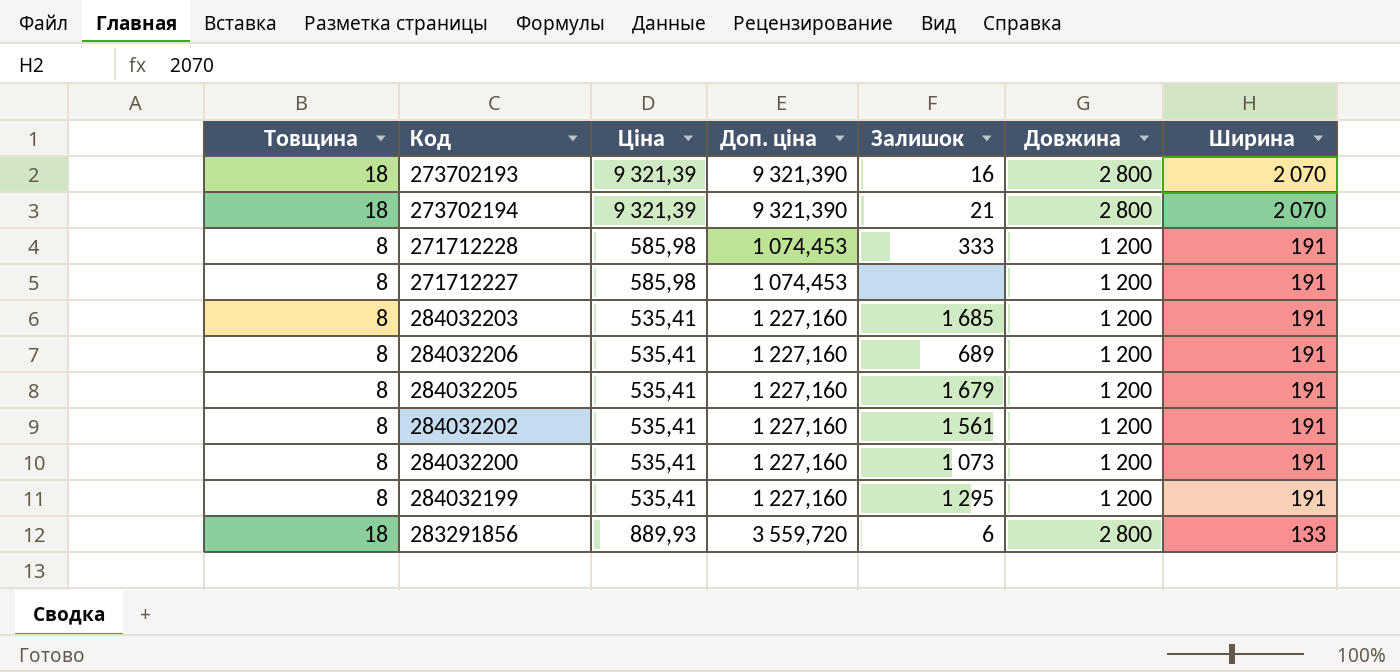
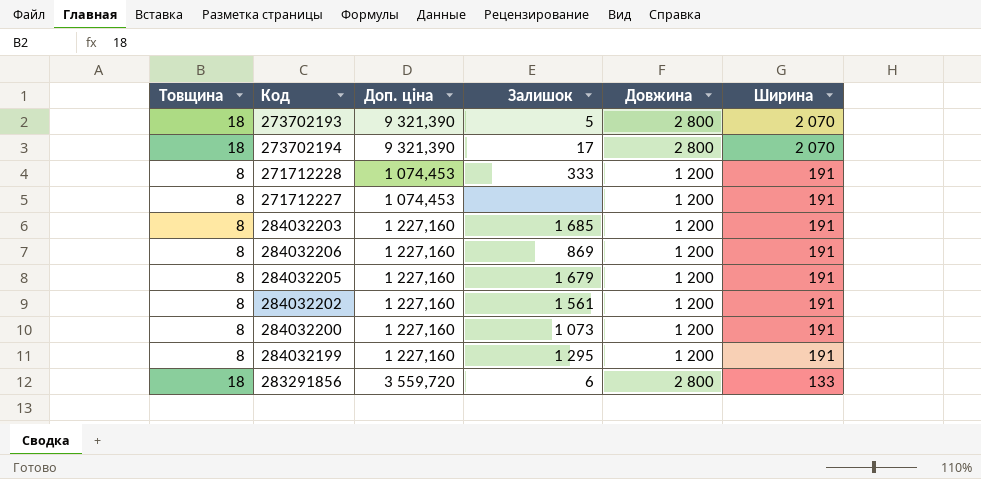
column Ціна | position: 3 -> none
273702193 | Залишок: 16 -> 5
273702194 | Залишок: 21 -> 17
284032206 | Залишок: 689 -> 869

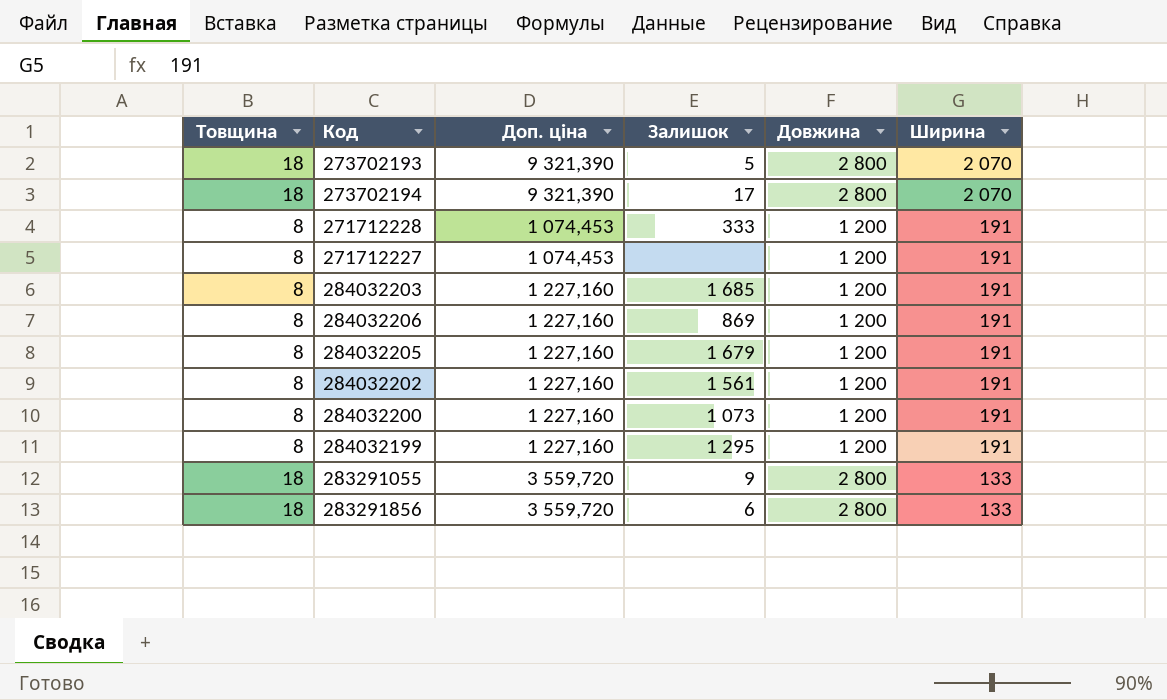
row 283291055: none -> 18 | 3 559,720 | 9 | 2 800 | 133

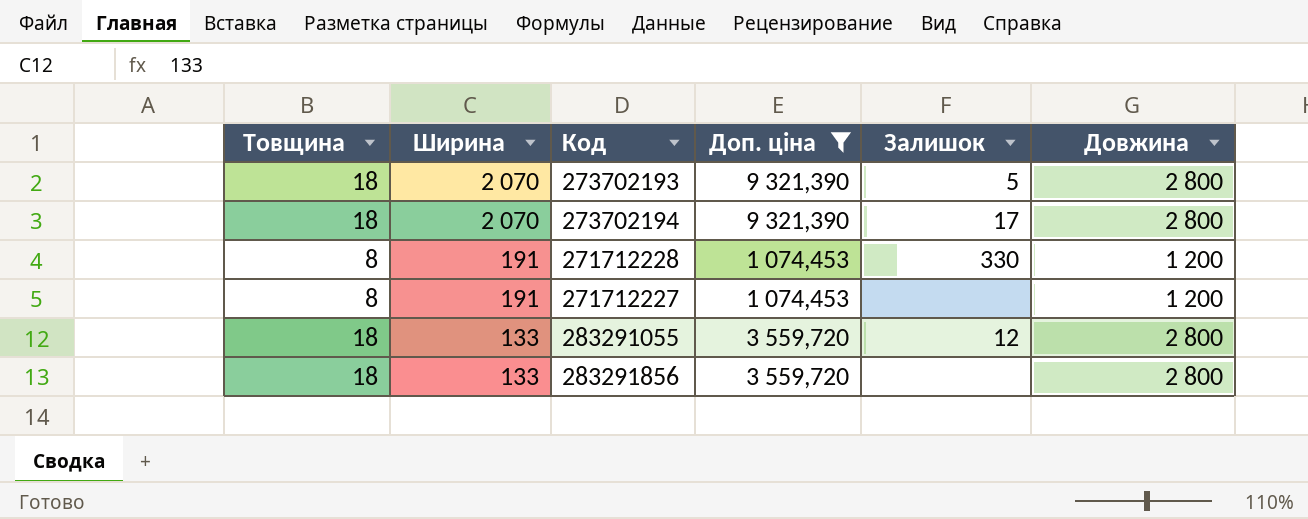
filter: none -> Доп. ціна != 1 227,160
column Ширина | position: 6 -> 2
271712228 | Залишок: 333 -> 330
283291055 | Залишок: 9 -> 12
283291856 | Залишок: 6 -> none

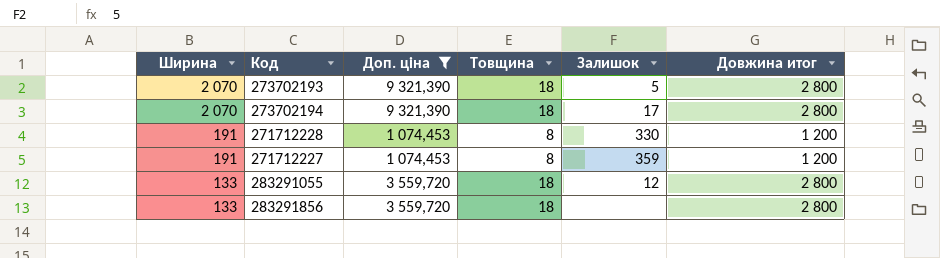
column Товщина | position: 1 -> 4
column name: Довжина -> Довжина итог
271712227 | Залишок: none -> 359

